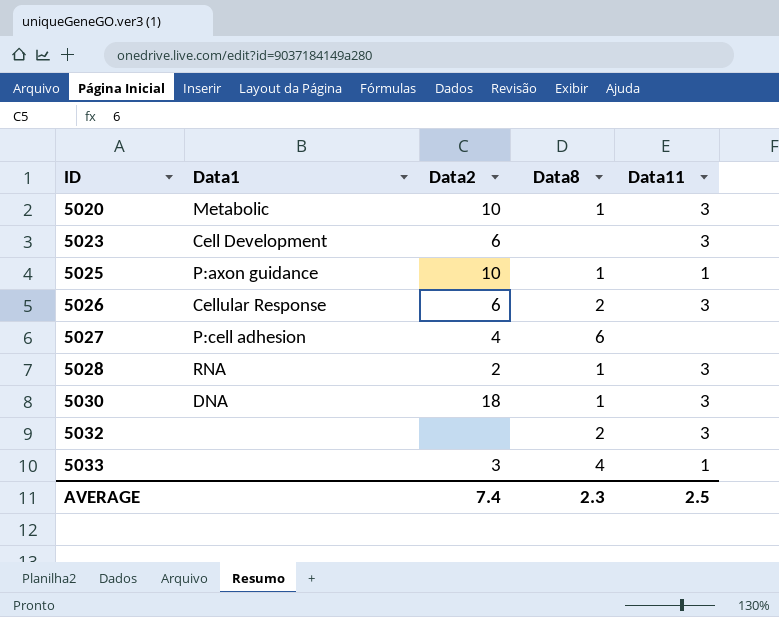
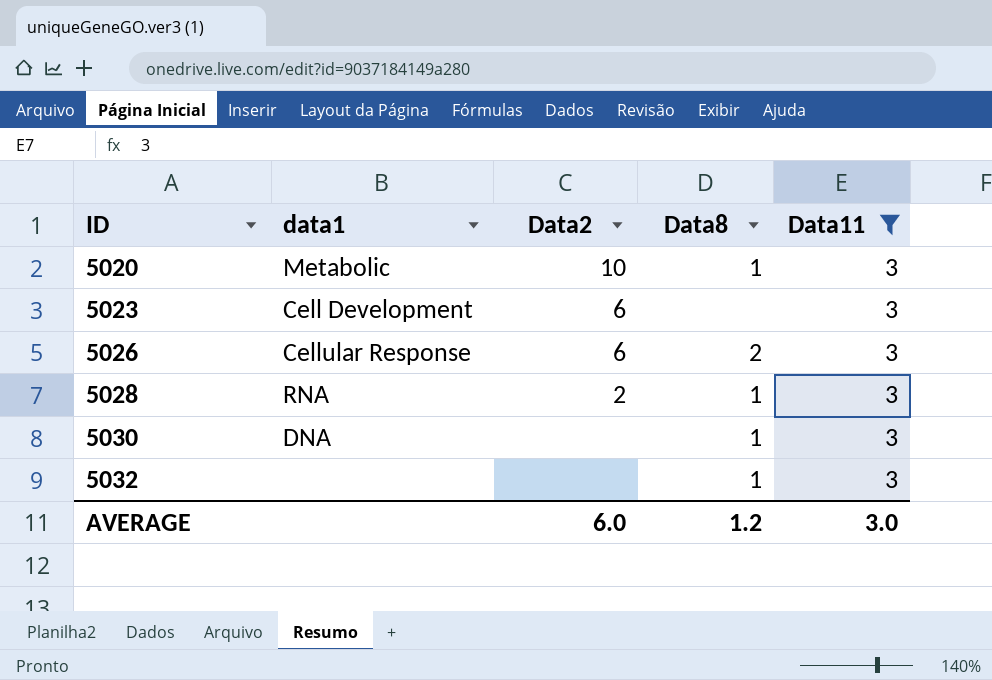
filter: none -> Data11 = 3
column name: Data1 -> data1
5030 | Data2: 18 -> none
5032 | Data8: 2 -> 1
AVERAGE | Data2: 7.4 -> 6.0
AVERAGE | Data8: 2.3 -> 1.2
AVERAGE | Data11: 2.5 -> 3.0

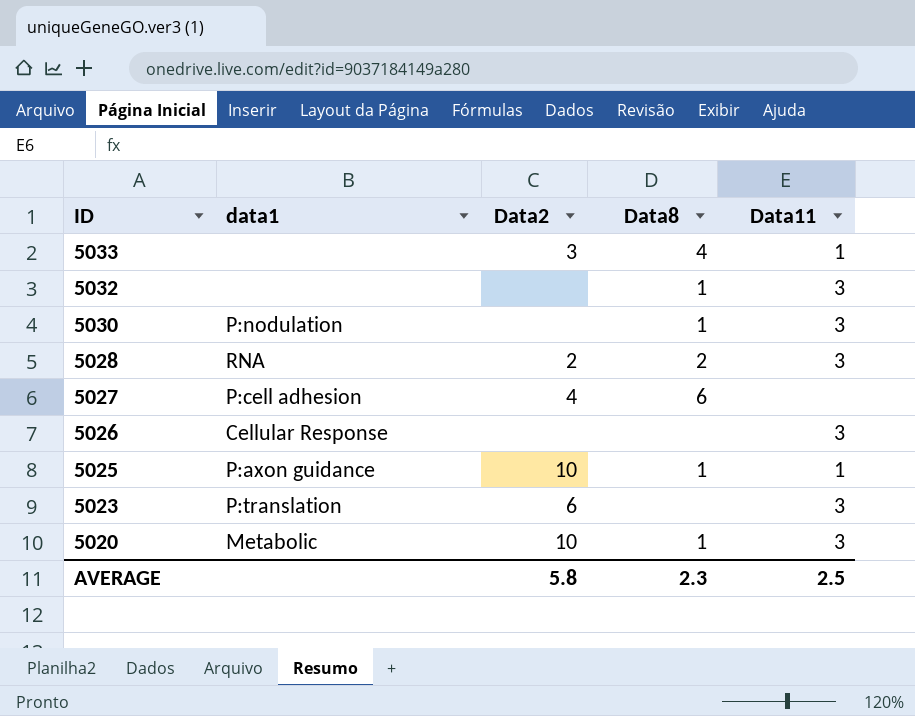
filter: Data11 = 3 -> none
row order: ID ascending -> ID descending
5030 | data1: DNA -> P:nodulation
5028 | Data8: 1 -> 2
5026 | Data2: 6 -> none
5026 | Data8: 2 -> none
5023 | data1: Cell Development -> P:translation
AVERAGE | Data2: 6.0 -> 5.8
AVERAGE | Data8: 1.2 -> 2.3
AVERAGE | Data11: 3.0 -> 2.5

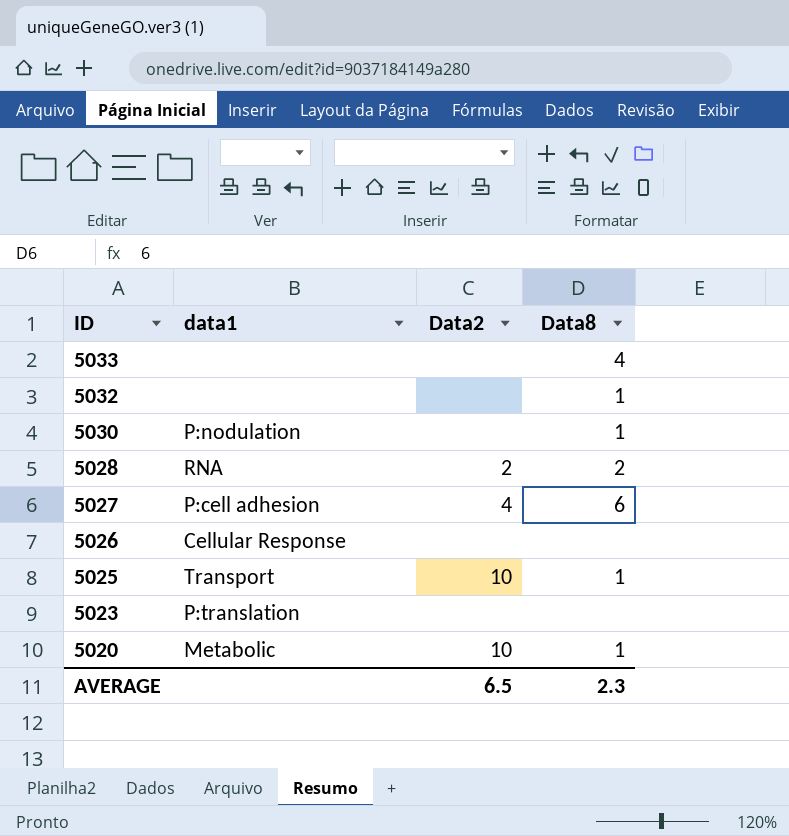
column Data11 | position: 5 -> none
5033 | Data2: 3 -> none
5025 | data1: P:axon guidance -> Transport
5023 | Data2: 6 -> none
AVERAGE | Data2: 5.8 -> 6.5

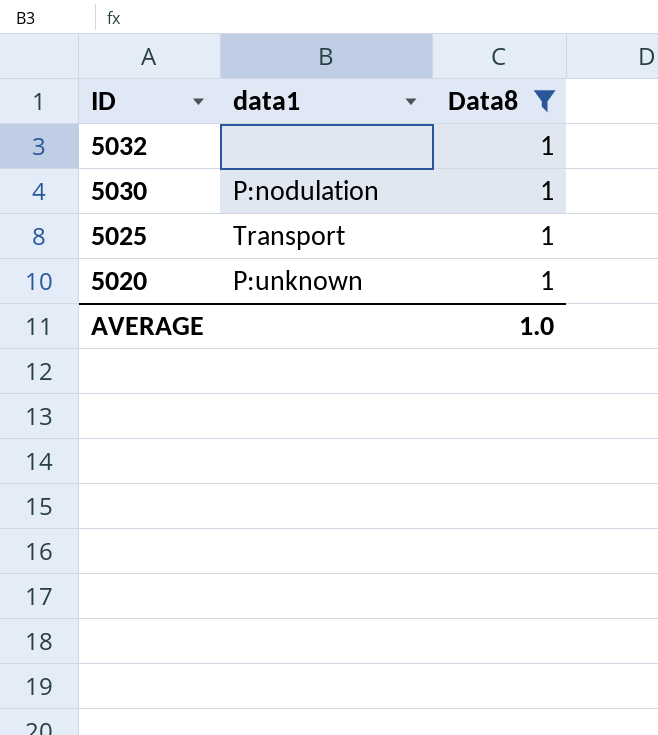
filter: none -> Data8 = 1
column Data2 | position: 3 -> none
5020 | data1: Metabolic -> P:unknown
AVERAGE | Data8: 2.3 -> 1.0

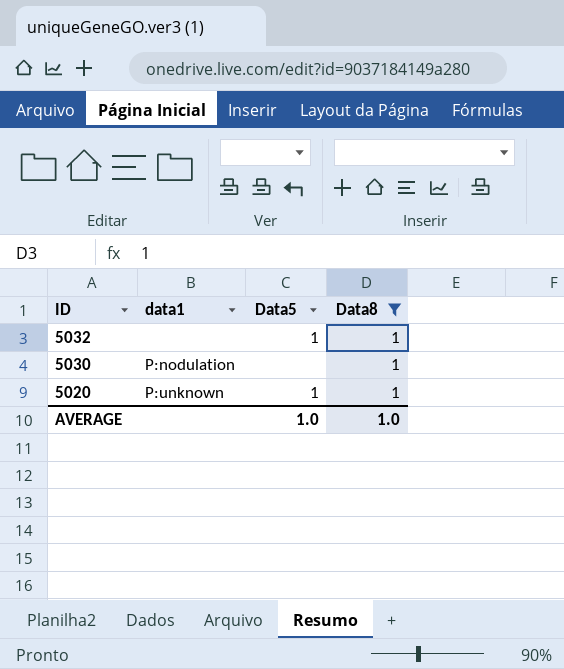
column Data5 | position: none -> 3
row 5025: Transport | 1 -> none

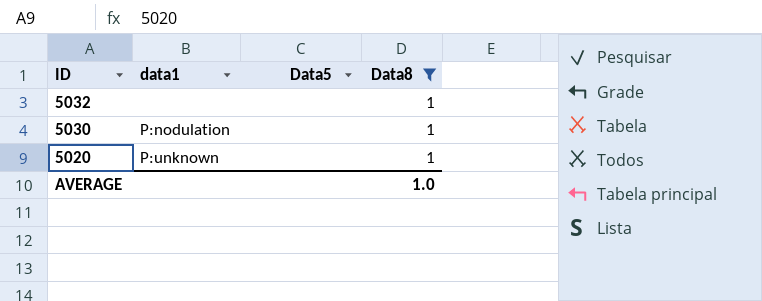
5032 | Data5: 1 -> none
5020 | Data5: 1 -> none
AVERAGE | Data5: 1.0 -> none

